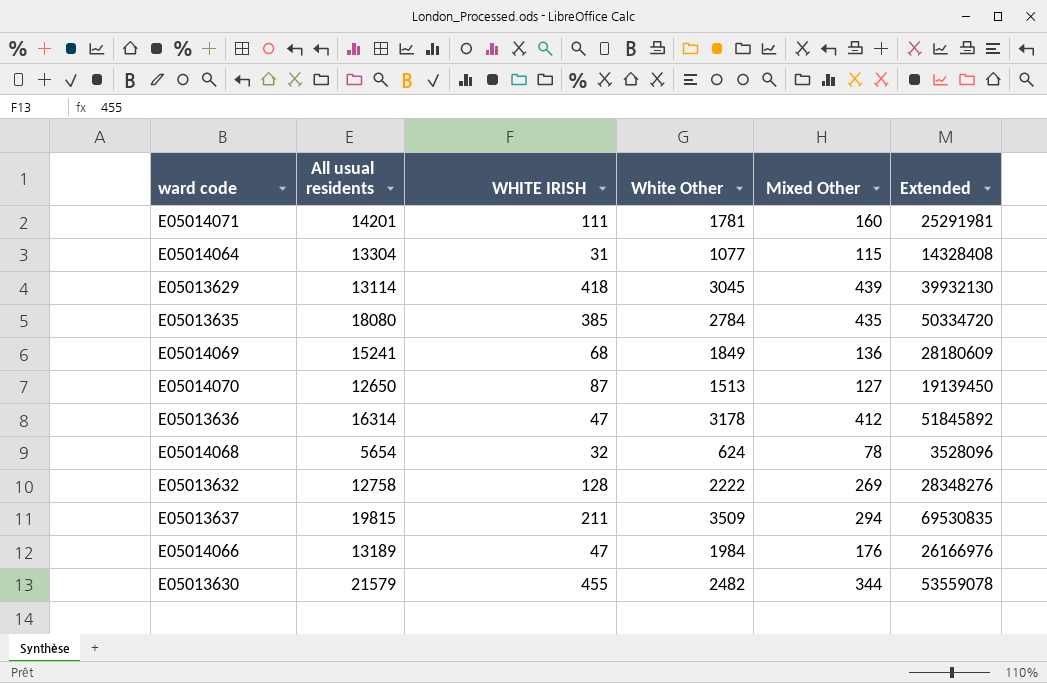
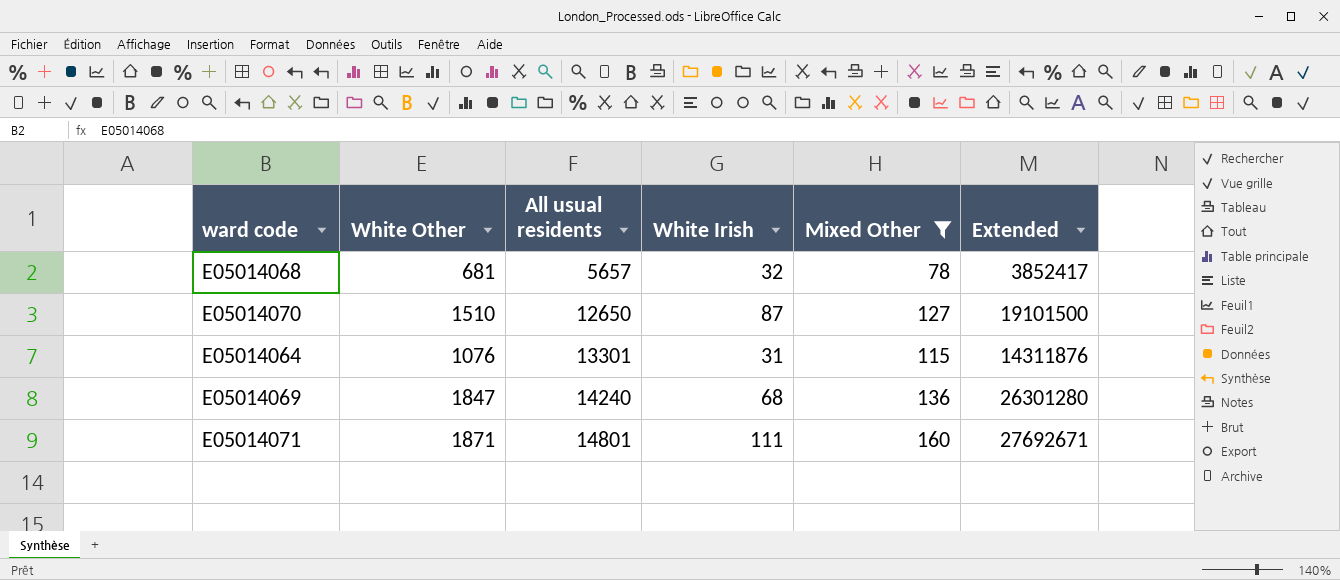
filter: none -> Mixed Other <= 160
row order: none -> All usual residents ascending
column White Other | position: 4 -> 2
column name: WHITE IRISH -> White Irish
E05014068 | White Other: 624 -> 681
E05014068 | All usual residents: 5654 -> 5657
E05014068 | Extended: 3528096 -> 3852417
E05014070 | White Other: 1513 -> 1510
E05014070 | Extended: 19139450 -> 19101500
E05014064 | White Other: 1077 -> 1076
E05014064 | All usual residents: 13304 -> 13301
E05014064 | Extended: 14328408 -> 14311876
E05014069 | White Other: 1849 -> 1847
E05014069 | All usual residents: 15241 -> 14240
E05014069 | Extended: 28180609 -> 26301280
E05014071 | White Other: 1781 -> 1871
E05014071 | All usual residents: 14201 -> 14801
E05014071 | Extended: 25291981 -> 27692671

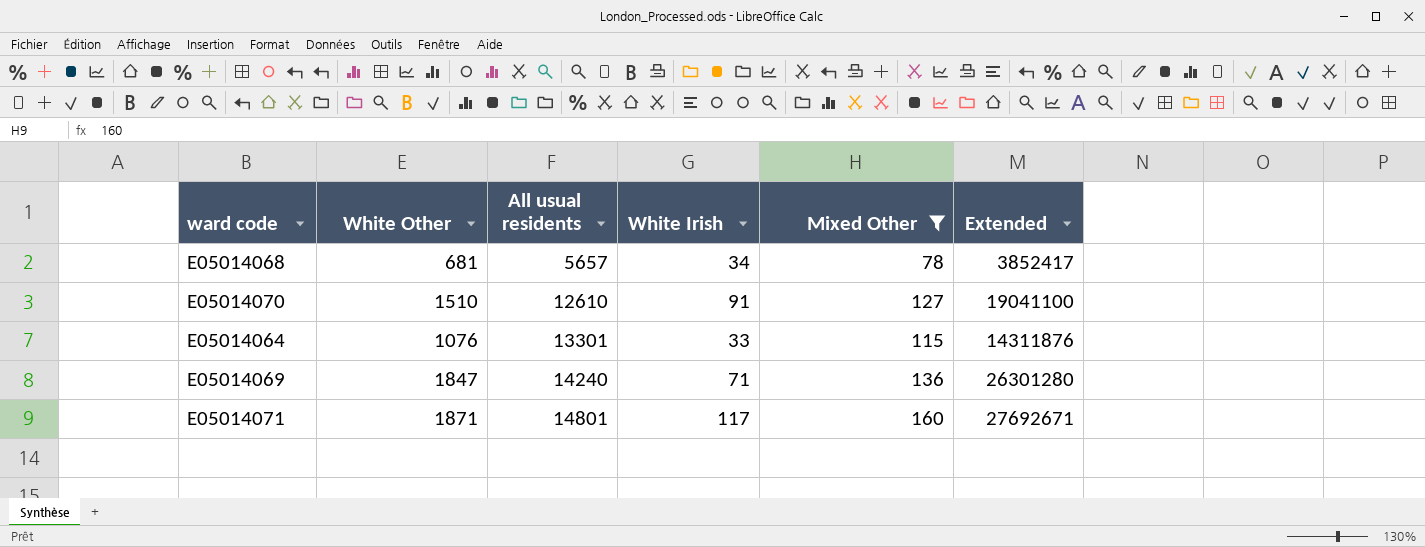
E05014068 | White Irish: 32 -> 34
E05014070 | All usual residents: 12650 -> 12610
E05014070 | White Irish: 87 -> 91
E05014070 | Extended: 19101500 -> 19041100
E05014064 | White Irish: 31 -> 33
E05014069 | White Irish: 68 -> 71
E05014071 | White Irish: 111 -> 117

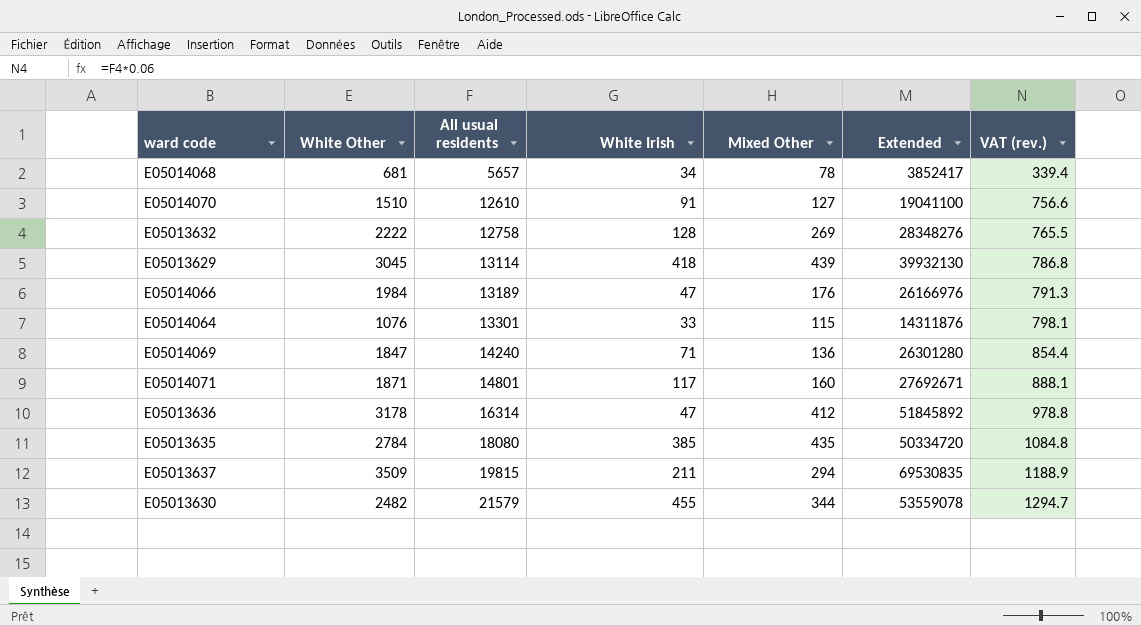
filter: Mixed Other <= 160 -> none
column VAT (rev.) | formula: none -> [All usual residents] * 0.06

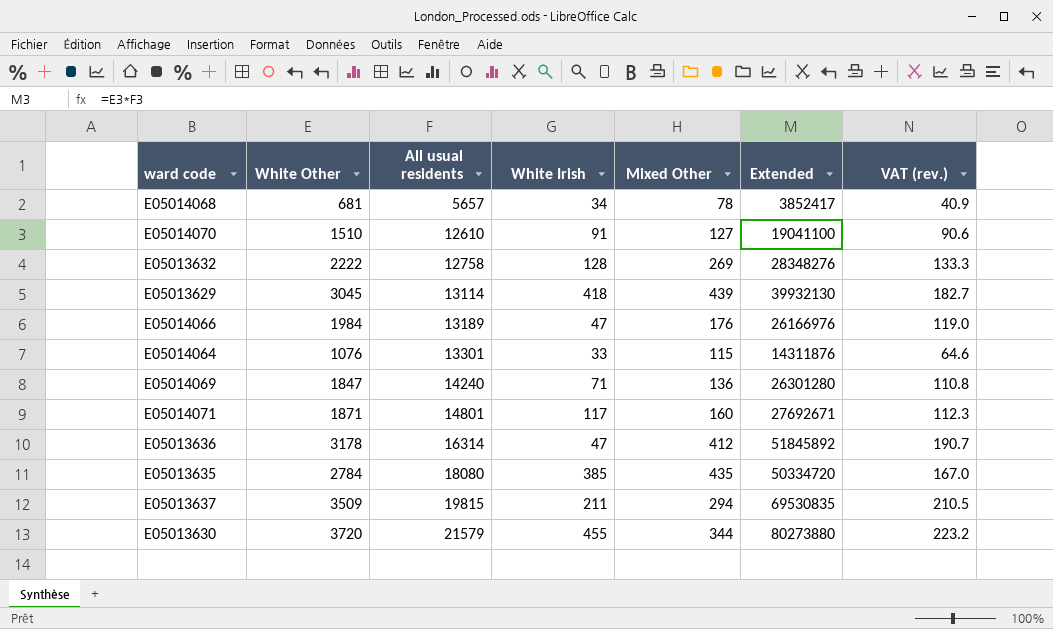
column VAT (rev.) | formula: [All usual residents] * 0.06 -> [White Other] * 0.06
E05013630 | White Other: 2482 -> 3720
E05013630 | Extended: 53559078 -> 80273880

